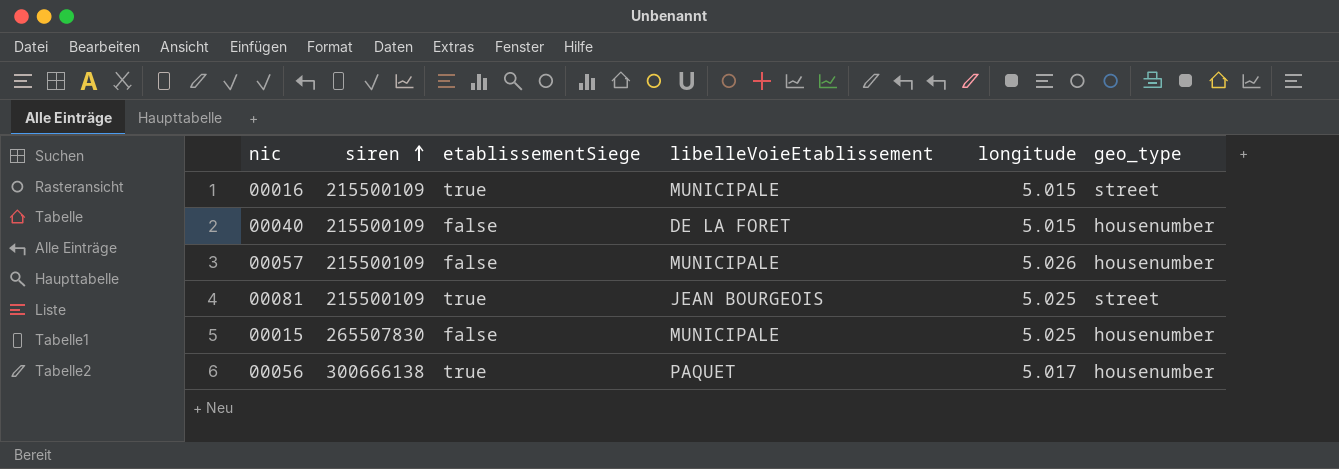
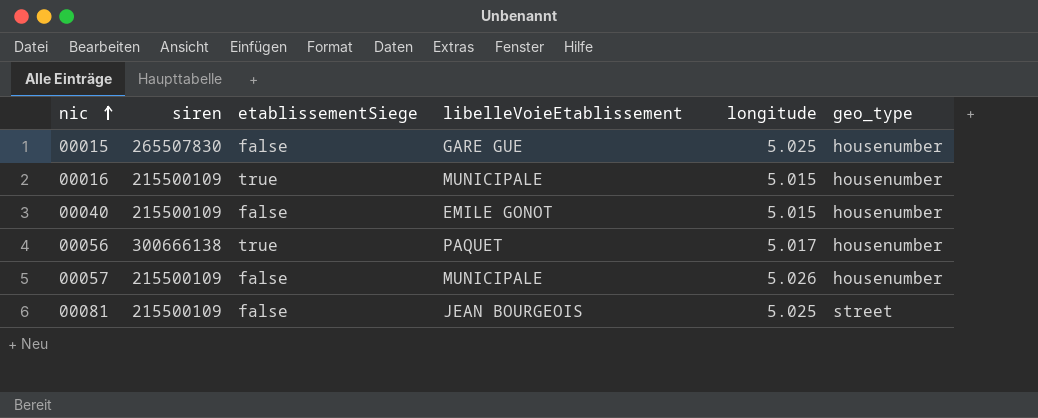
row order: siren ascending -> nic ascending
00015 | libelleVoieEtablissement: MUNICIPALE -> GARE GUE
00016 | geo_type: street -> housenumber
00040 | libelleVoieEtablissement: DE LA FORET -> EMILE GONOT
00081 | etablissementSiege: true -> false

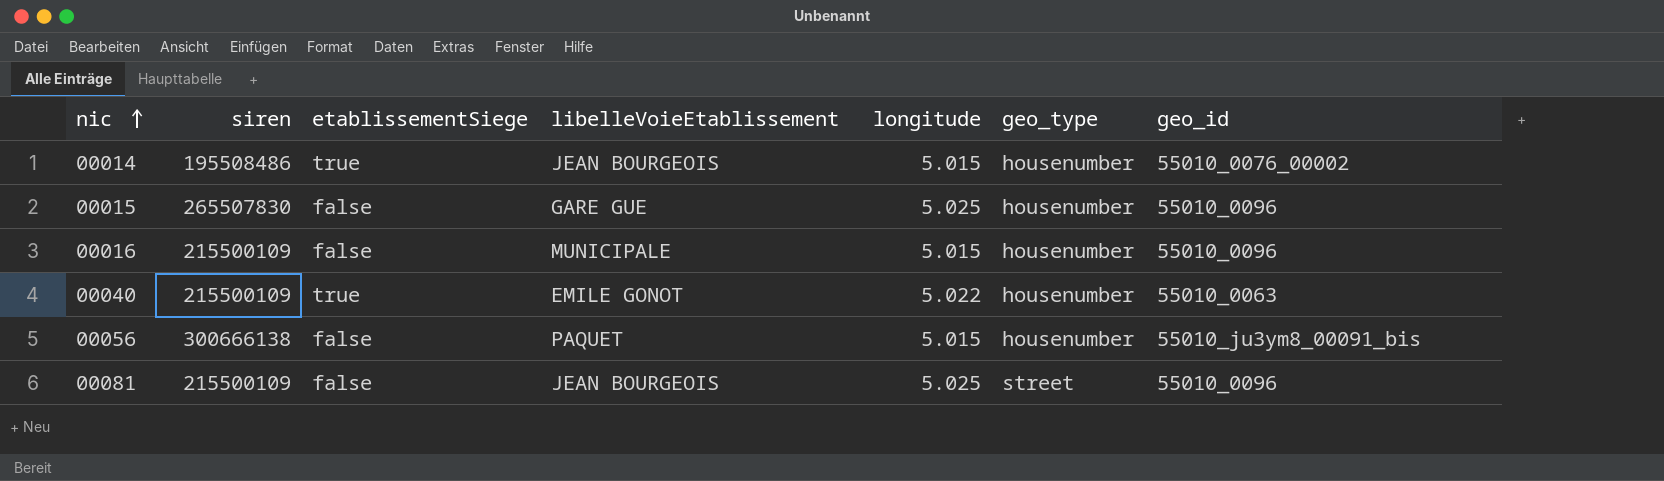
column geo_id | position: none -> 7
row 00057: 215500109 | false | MUNICIPALE | 5.026 | housenumber -> none
row 00014: none -> 195508486 | true | JEAN BOURGEOIS | 5.015 | housenumber | 55010_0076_00002
00016 | etablissementSiege: true -> false
00040 | etablissementSiege: false -> true
00040 | longitude: 5.015 -> 5.022
00056 | etablissementSiege: true -> false
00056 | longitude: 5.017 -> 5.015

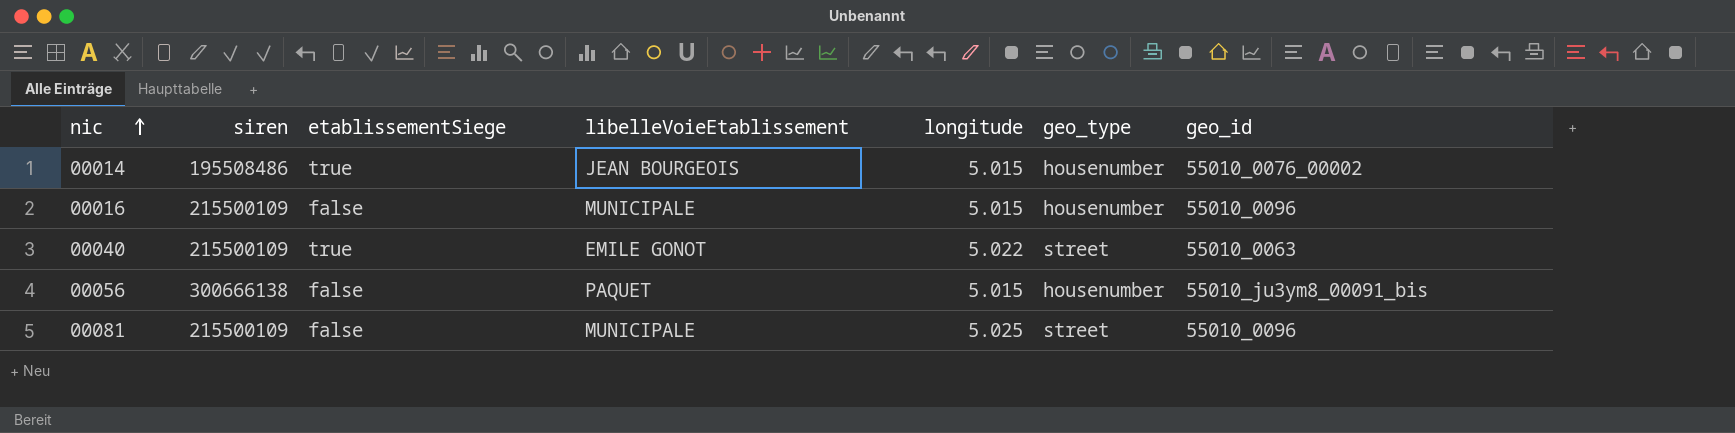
row 00015: 265507830 | false | GARE GUE | 5.025 | housenumber | 55010_0096 -> none
00040 | geo_type: housenumber -> street
00081 | libelleVoieEtablissement: JEAN BOURGEOIS -> MUNICIPALE

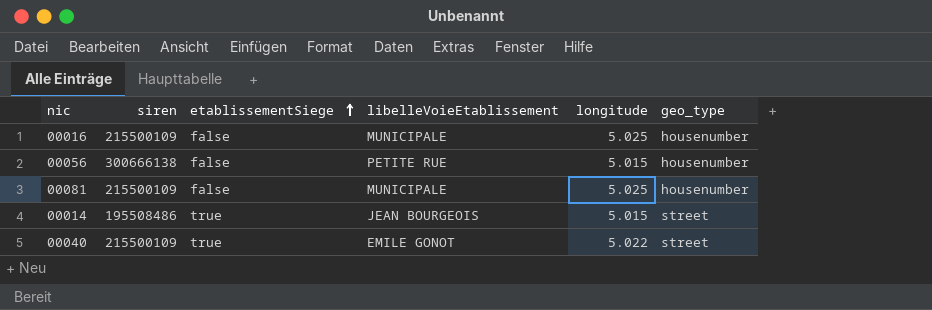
row order: nic ascending -> etablissementSiege ascending
column geo_id | position: 7 -> none
00016 | longitude: 5.015 -> 5.025
00056 | libelleVoieEtablissement: PAQUET -> PETITE RUE
00081 | geo_type: street -> housenumber
00014 | geo_type: housenumber -> street

